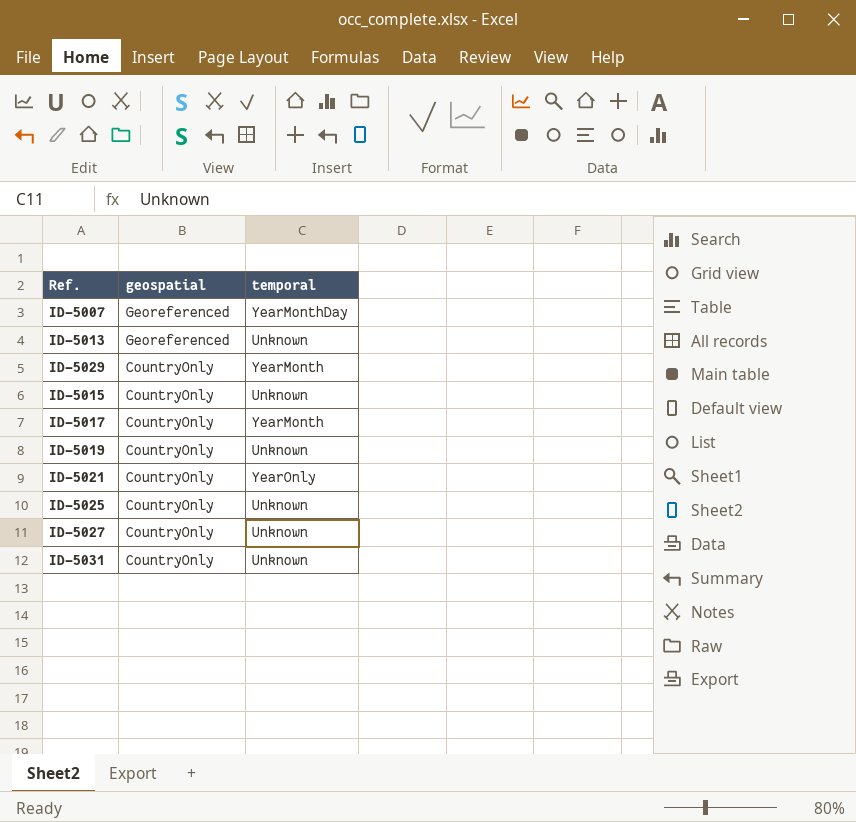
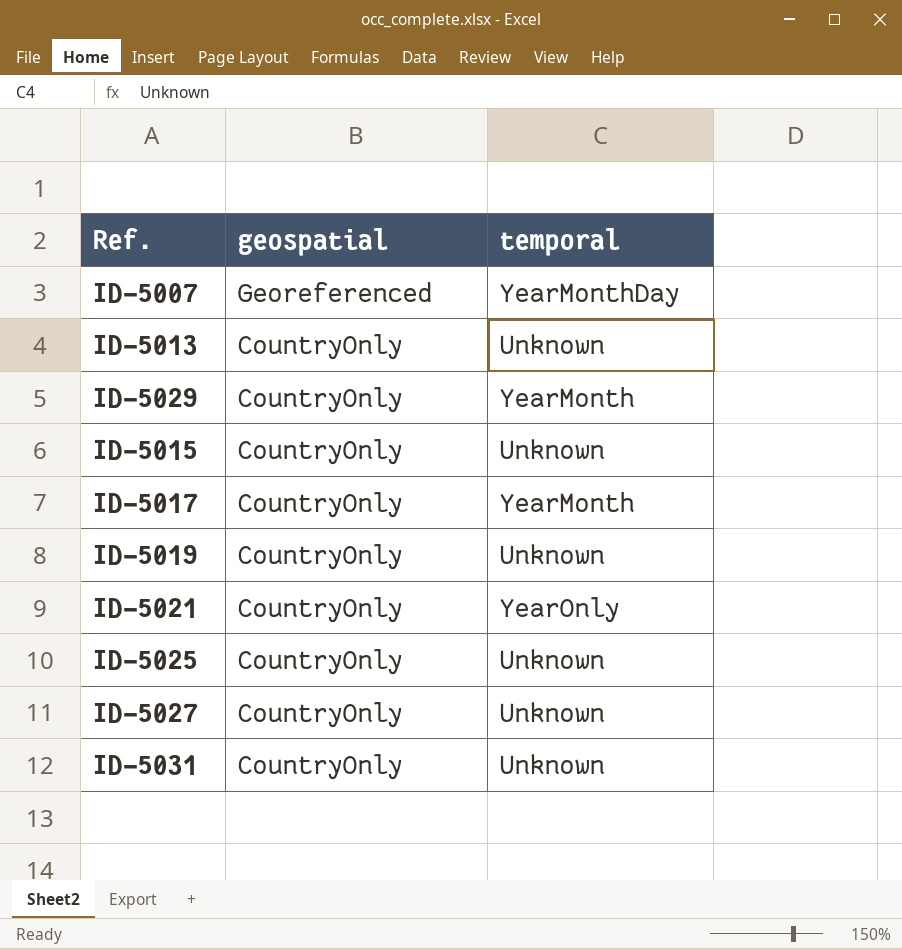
ID-5013 | geospatial: Georeferenced -> CountryOnly

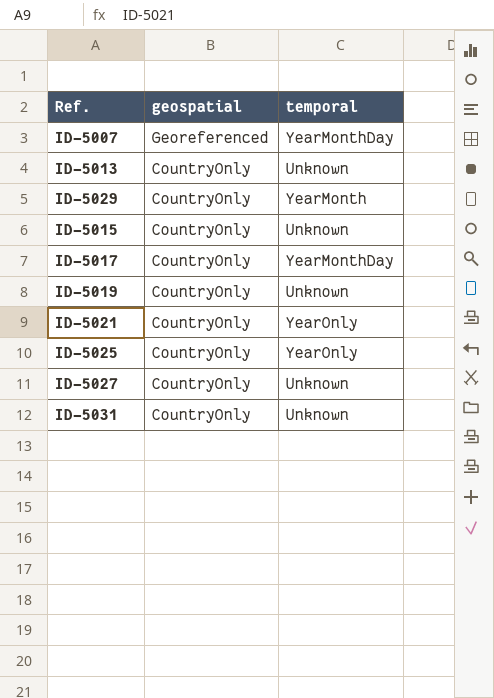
ID-5017 | temporal: YearMonth -> YearMonthDay
ID-5025 | temporal: Unknown -> YearOnly

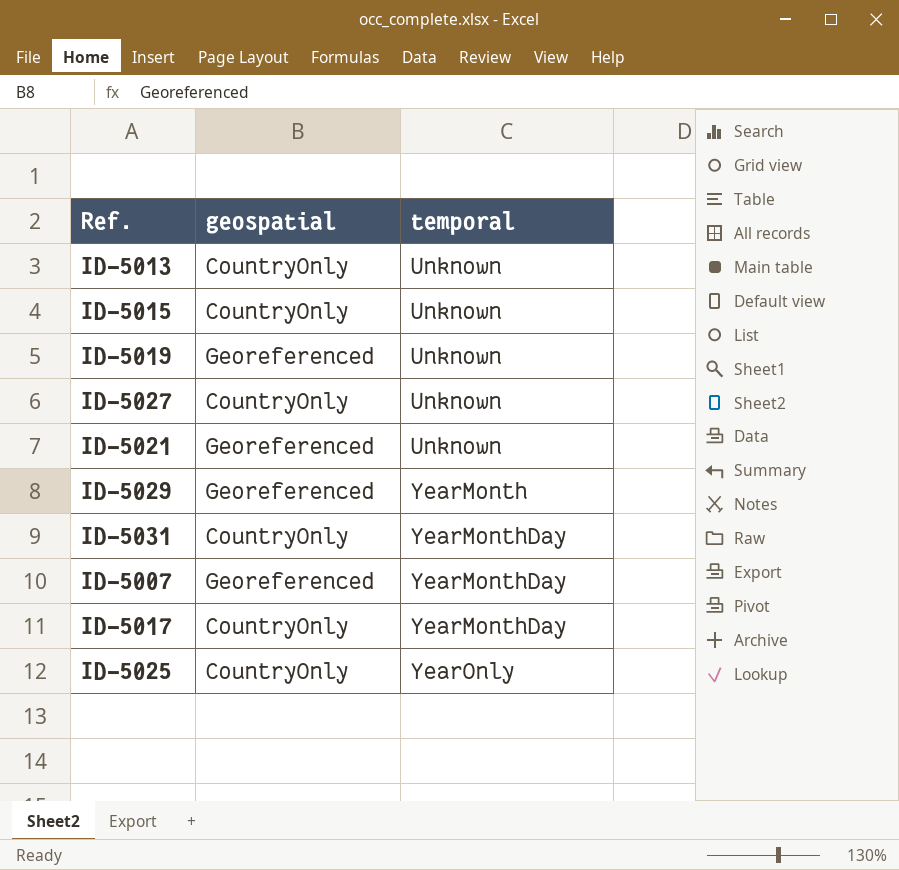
row order: geospatial descending -> temporal ascending
ID-5019 | geospatial: CountryOnly -> Georeferenced
ID-5021 | geospatial: CountryOnly -> Georeferenced
ID-5021 | temporal: YearOnly -> Unknown
ID-5029 | geospatial: CountryOnly -> Georeferenced
ID-5031 | temporal: Unknown -> YearMonthDay

